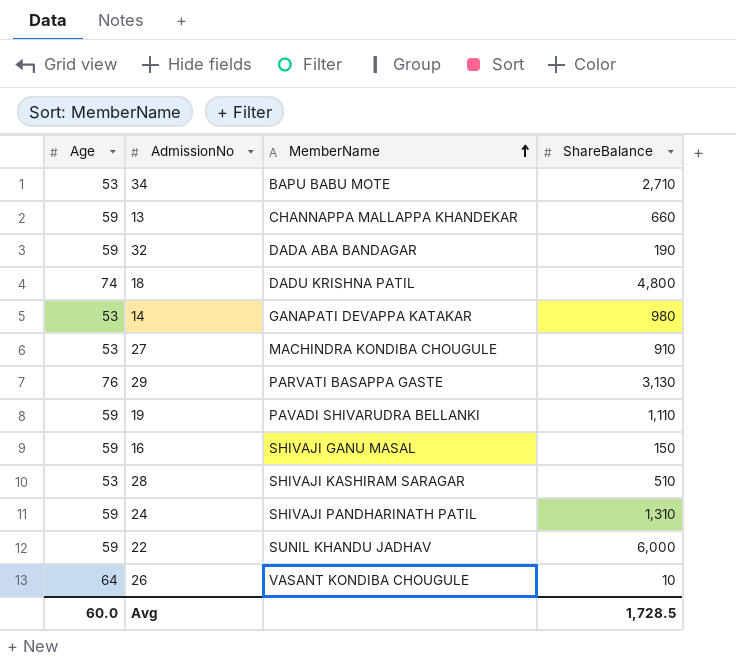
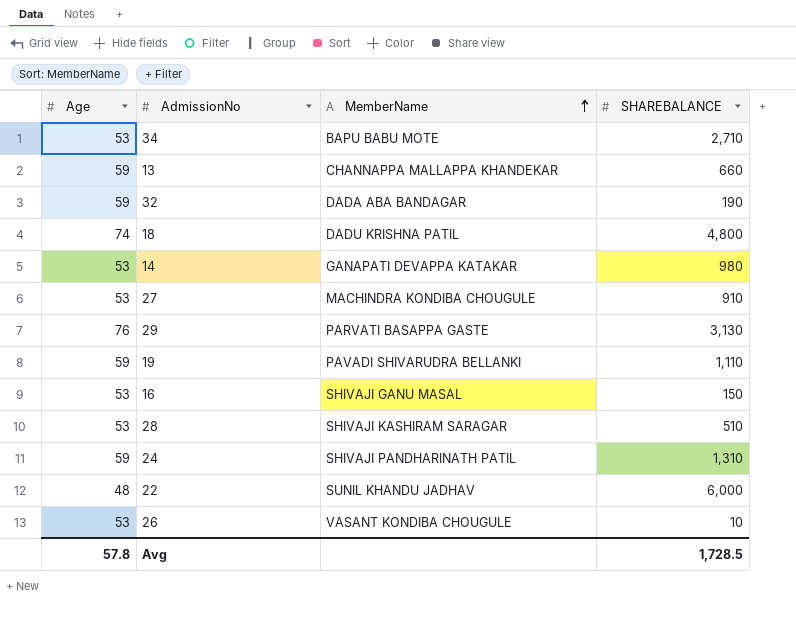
column name: ShareBalance -> SHAREBALANCE
16 | Age: 59 -> 53
22 | Age: 59 -> 48
26 | Age: 64 -> 53
Avg | Age: 60.0 -> 57.8

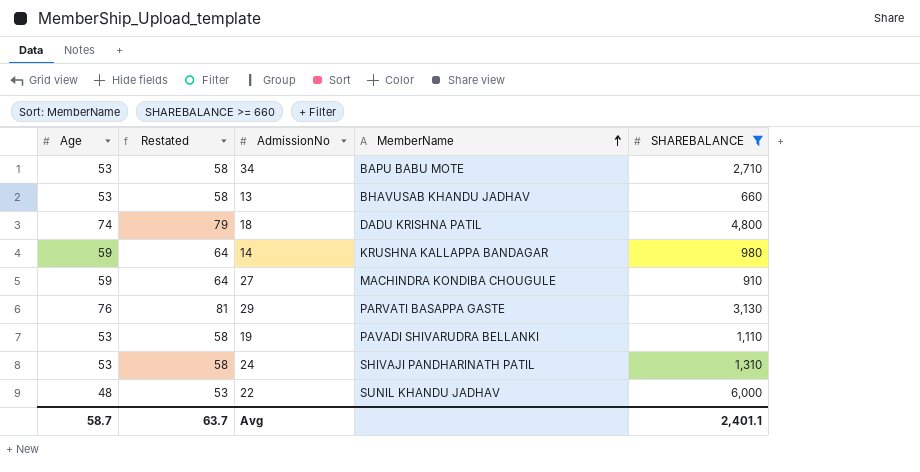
filter: none -> SHAREBALANCE >= 660
column Restated | formula: none -> [Age] + 5
13 | Age: 59 -> 53
13 | MemberName: CHANNAPPA MALLAPPA KHANDEKAR -> BHAVUSAB KHANDU JADHAV
14 | Age: 53 -> 59
14 | MemberName: GANAPATI DEVAPPA KATAKAR -> KRUSHNA KALLAPPA BANDAGAR
27 | Age: 53 -> 59
19 | Age: 59 -> 53
24 | Age: 59 -> 53
Avg | Age: 57.8 -> 58.7
Avg | SHAREBALANCE: 1,728.5 -> 2,401.1

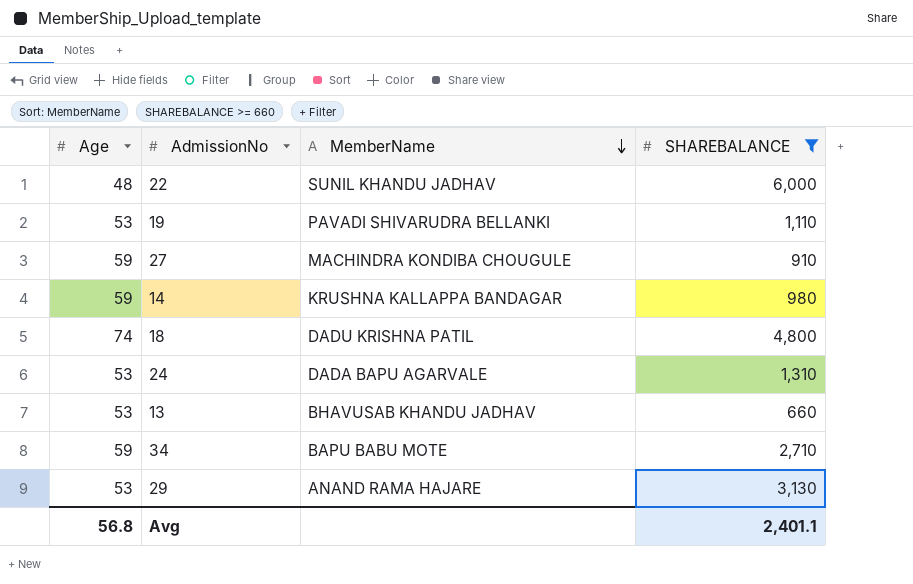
row order: MemberName ascending -> MemberName descending
column Restated | formula: [Age] + 5 -> none
24 | MemberName: SHIVAJI PANDHARINATH PATIL -> DADA BAPU AGARVALE
34 | Age: 53 -> 59
29 | Age: 76 -> 53
29 | MemberName: PARVATI BASAPPA GASTE -> ANAND RAMA HAJARE
Avg | Age: 58.7 -> 56.8

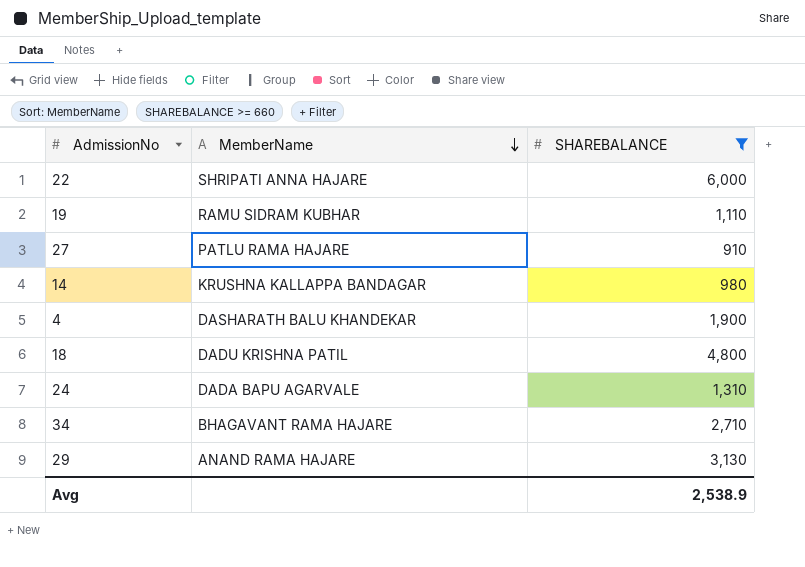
column Age | position: 1 -> none
row 13: 53 | BHAVUSAB KHANDU JADHAV | 660 -> none
22 | MemberName: SUNIL KHANDU JADHAV -> SHRIPATI ANNA HAJARE
19 | MemberName: PAVADI SHIVARUDRA BELLANKI -> RAMU SIDRAM KUBHAR
27 | MemberName: MACHINDRA KONDIBA CHOUGULE -> PATLU RAMA HAJARE
row 4: none -> DASHARATH BALU KHANDEKAR | 1,900
34 | MemberName: BAPU BABU MOTE -> BHAGAVANT RAMA HAJARE
Avg | SHAREBALANCE: 2,401.1 -> 2,538.9

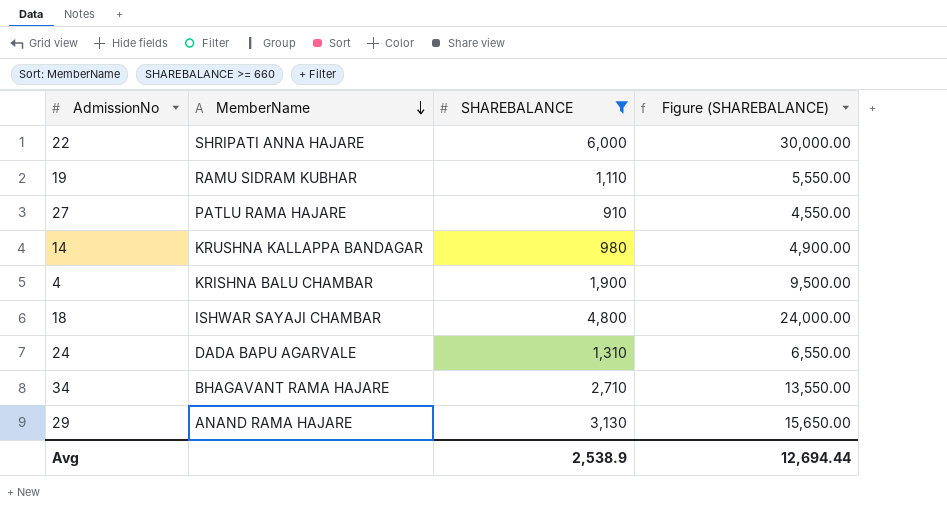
column Figure (SHAREBALANCE) | formula: none -> [SHAREBALANCE] * 5
4 | MemberName: DASHARATH BALU KHANDEKAR -> KRISHNA BALU CHAMBAR
18 | MemberName: DADU KRISHNA PATIL -> ISHWAR SAYAJI CHAMBAR

